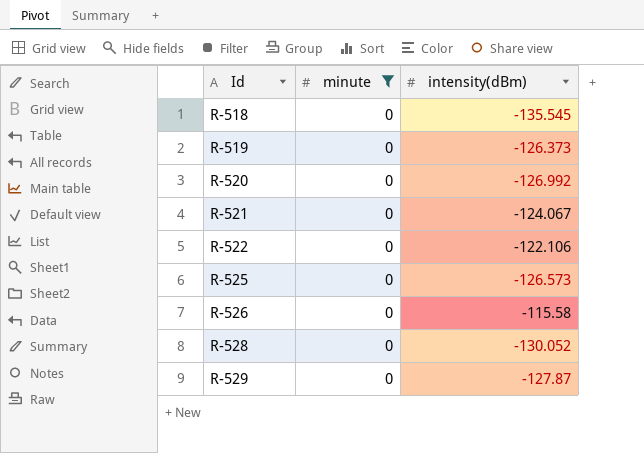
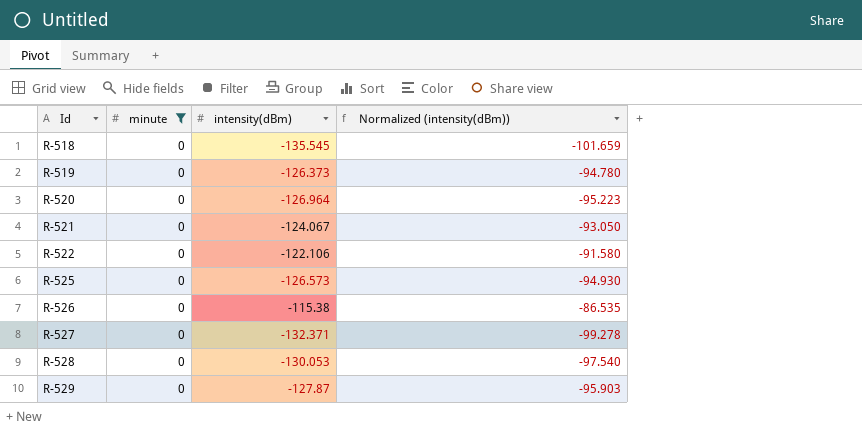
column Normalized (intensity(dBm)) | formula: none -> [intensity(dBm)] * 0.75
R-520 | intensity(dBm): -126.992 -> -126.964
R-526 | intensity(dBm): -115.58 -> -115.38
row R-527: none -> 0 | -132.371 | -99.278
R-528 | intensity(dBm): -130.052 -> -130.053

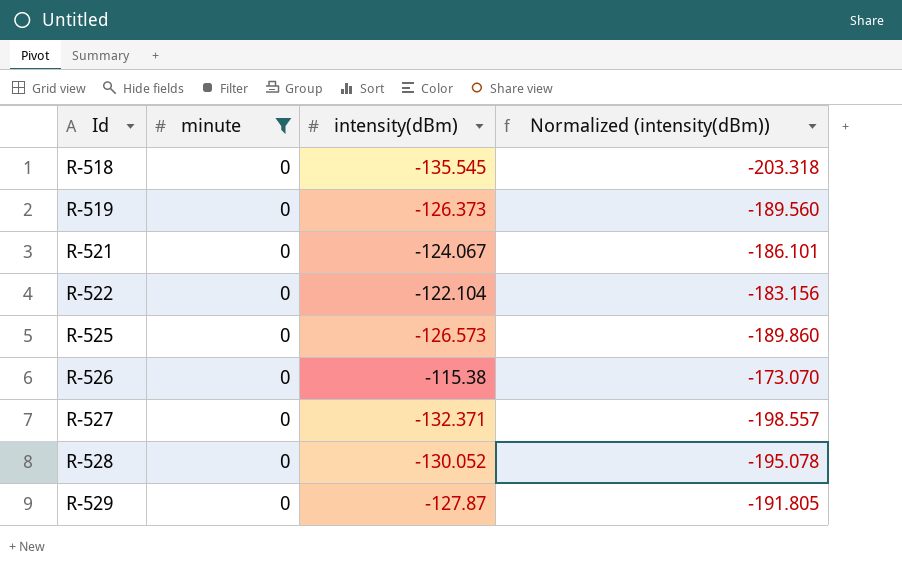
column Normalized (intensity(dBm)) | formula: [intensity(dBm)] * 0.75 -> [intensity(dBm)] * 1.5
row R-520: 0 | -126.964 | -95.223 -> none
R-522 | intensity(dBm): -122.106 -> -122.104
R-528 | intensity(dBm): -130.053 -> -130.052

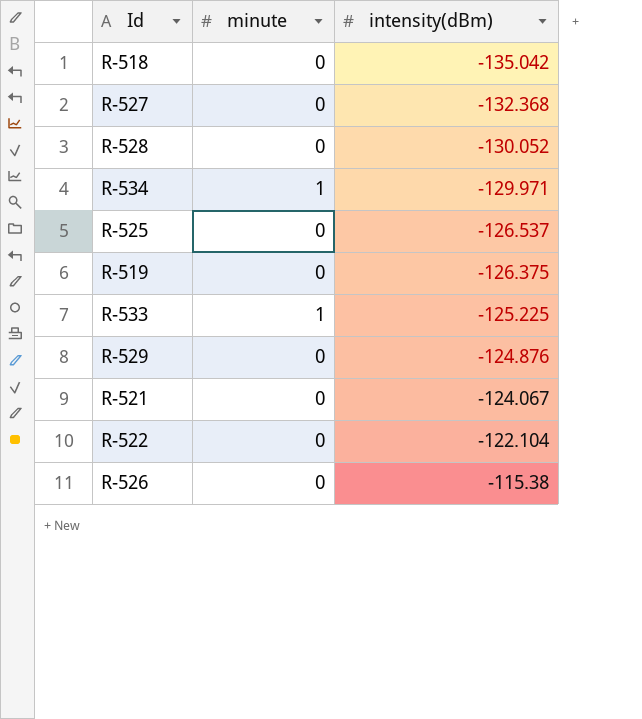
filter: minute = 0 -> none
row order: Id ascending -> intensity(dBm) ascending
column Normalized (intensity(dBm)) | formula: [intensity(dBm)] * 1.5 -> none
R-518 | intensity(dBm): -135.545 -> -135.042
R-527 | intensity(dBm): -132.371 -> -132.368
R-525 | intensity(dBm): -126.573 -> -126.537
R-519 | intensity(dBm): -126.373 -> -126.375
R-529 | intensity(dBm): -127.87 -> -124.876

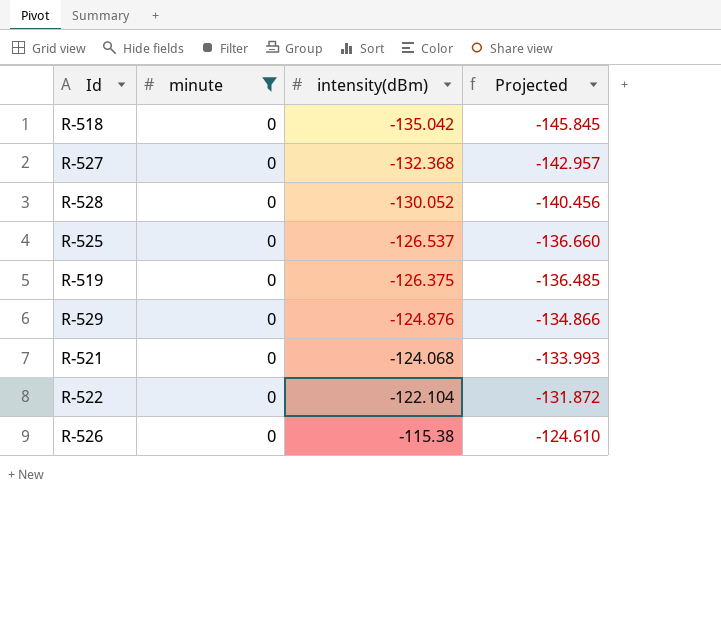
filter: none -> minute = 0
column Projected | formula: none -> [intensity(dBm)] * 1.08
R-521 | intensity(dBm): -124.067 -> -124.068

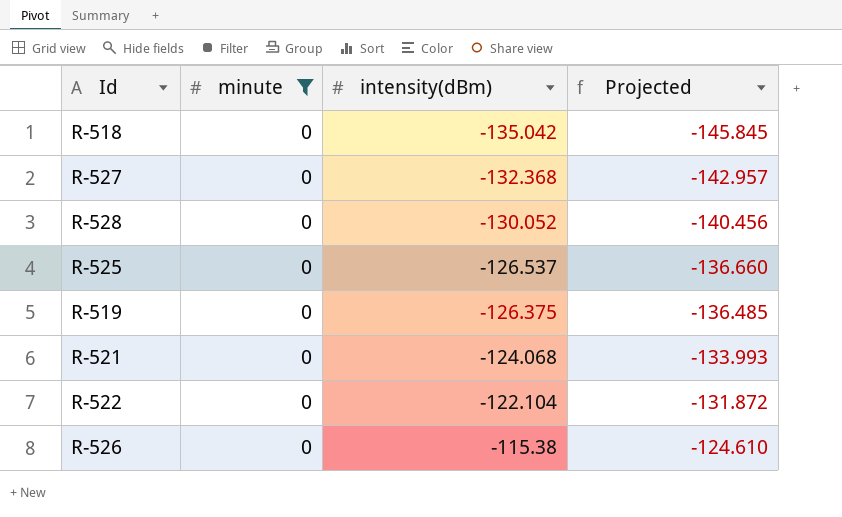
row R-529: 0 | -124.876 | -134.866 -> none

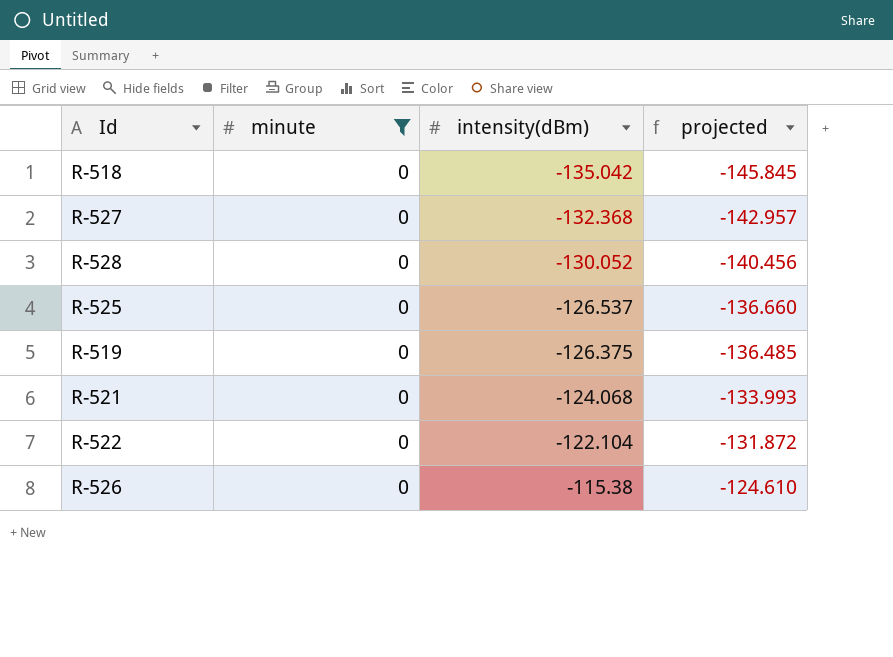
column name: Projected -> projected

